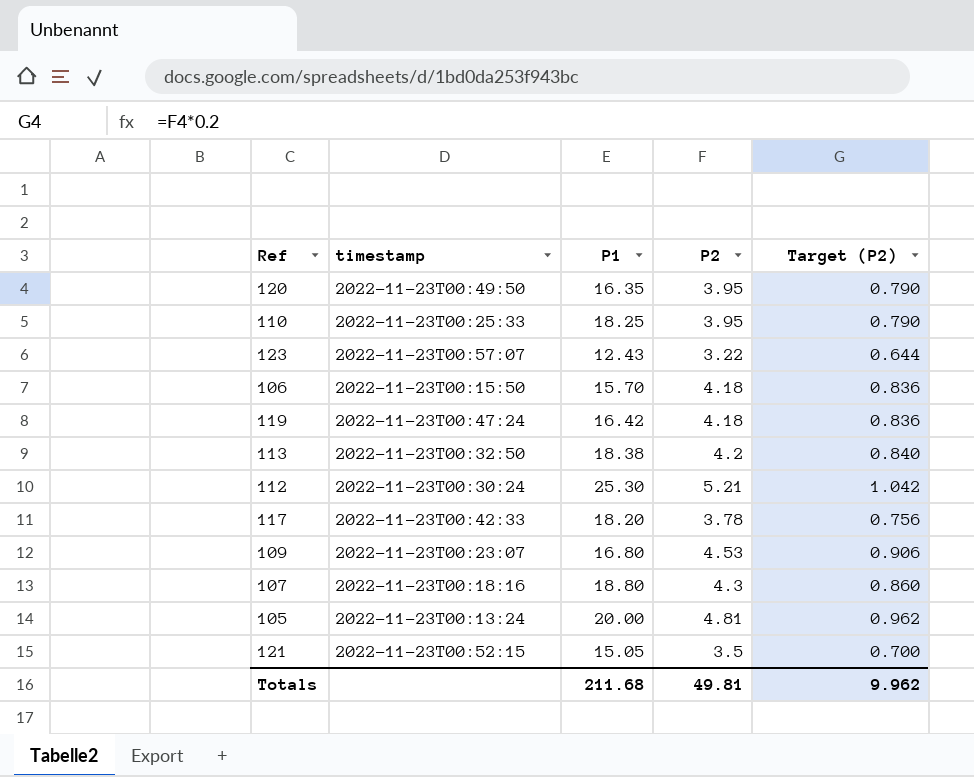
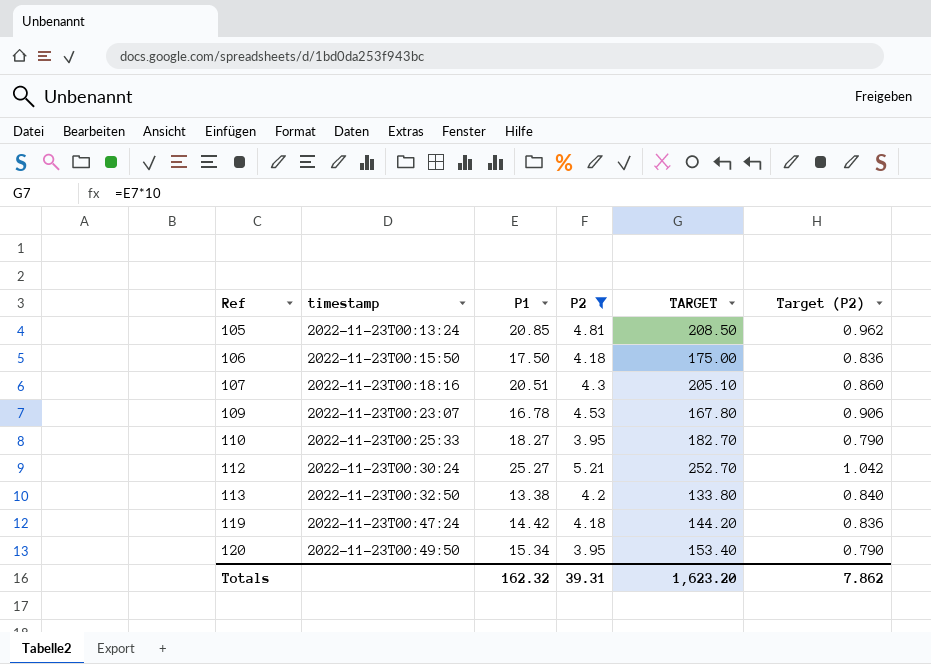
filter: none -> P2 >= 3.95
row order: none -> Ref ascending
column TARGET | formula: none -> [P1] * 10
105 | P1: 20.00 -> 20.85
106 | P1: 15.70 -> 17.50
107 | P1: 18.80 -> 20.51
109 | P1: 16.80 -> 16.78
110 | P1: 18.25 -> 18.27
112 | P1: 25.30 -> 25.27
113 | P1: 18.38 -> 13.38
119 | P1: 16.42 -> 14.42
120 | P1: 16.35 -> 15.34
Totals | P1: 211.68 -> 162.32
Totals | P2: 49.81 -> 39.31
Totals | Target (P2): 9.962 -> 7.862

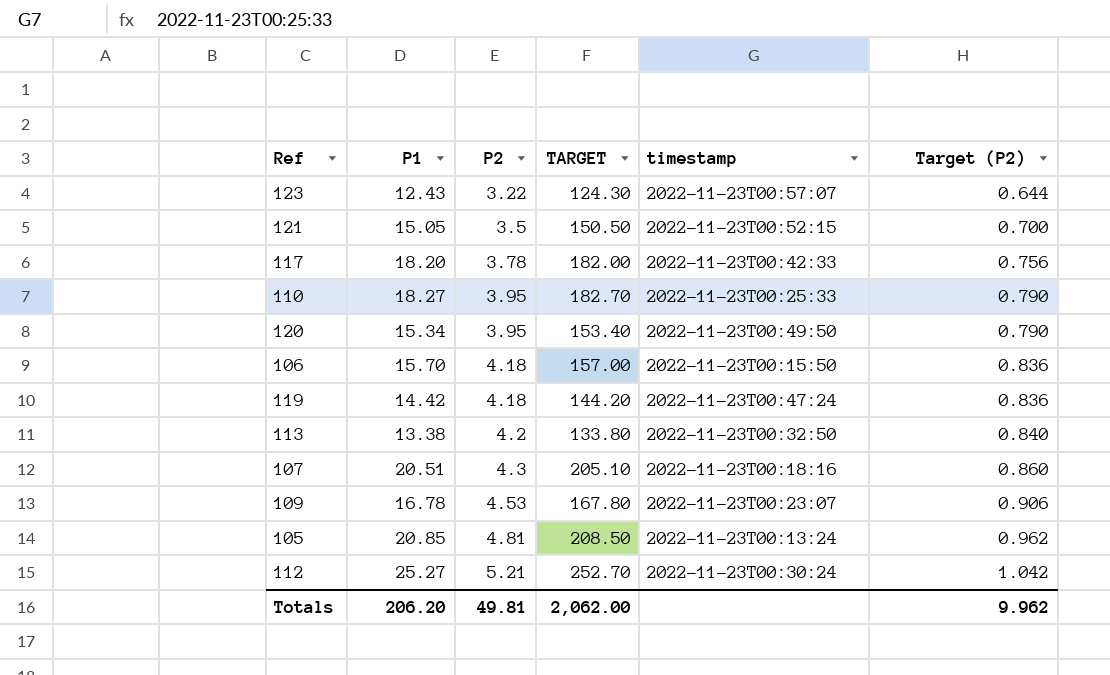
filter: P2 >= 3.95 -> none
row order: Ref ascending -> P2 ascending
column timestamp | position: 2 -> 5
106 | P1: 17.50 -> 15.70
106 | TARGET: 175.00 -> 157.00
Totals | P1: 162.32 -> 206.20
Totals | P2: 39.31 -> 49.81
Totals | TARGET: 1,623.20 -> 2,062.00
Totals | Target (P2): 7.862 -> 9.962

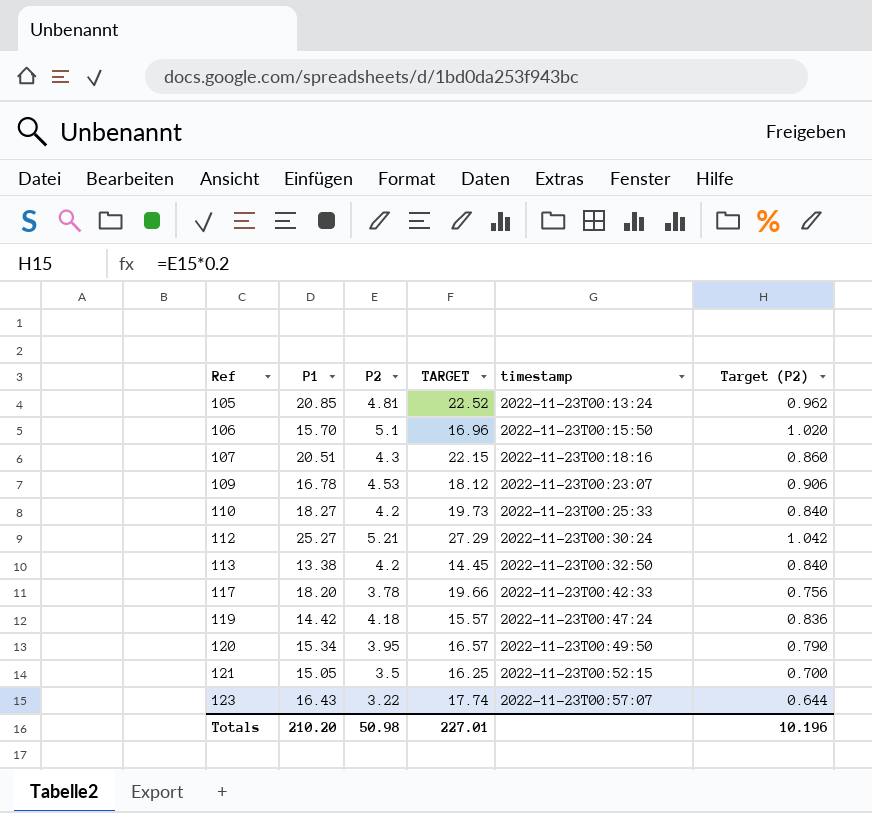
row order: P2 ascending -> Ref ascending
column TARGET | formula: [P1] * 10 -> [P1] * 1.08
106 | P2: 4.18 -> 5.1
106 | Target (P2): 0.836 -> 1.020
110 | P2: 3.95 -> 4.2
110 | Target (P2): 0.790 -> 0.840
123 | P1: 12.43 -> 16.43
Totals | P1: 206.20 -> 210.20
Totals | P2: 49.81 -> 50.98
Totals | TARGET: 2,062.00 -> 227.01
Totals | Target (P2): 9.962 -> 10.196

